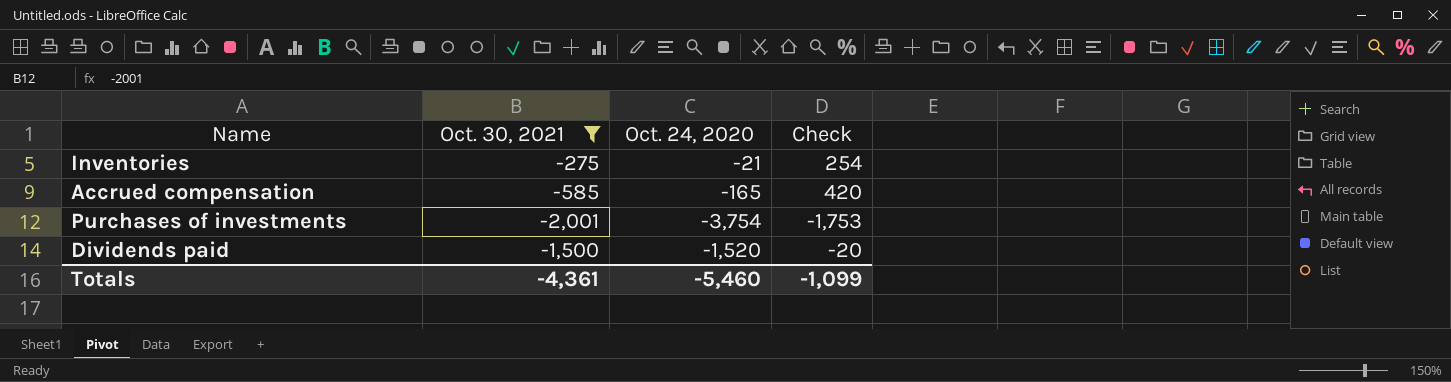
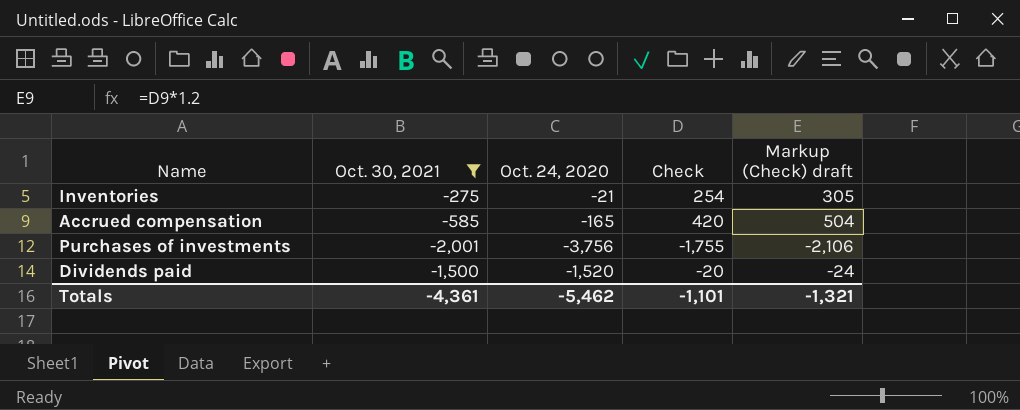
column Markup (Check) draft | formula: none -> [Check] * 1.2
Purchases of investments | Oct. 24, 2020: -3,754 -> -3,756
Purchases of investments | Check: -1,753 -> -1,755
Totals | Oct. 24, 2020: -5,460 -> -5,462
Totals | Check: -1,099 -> -1,101

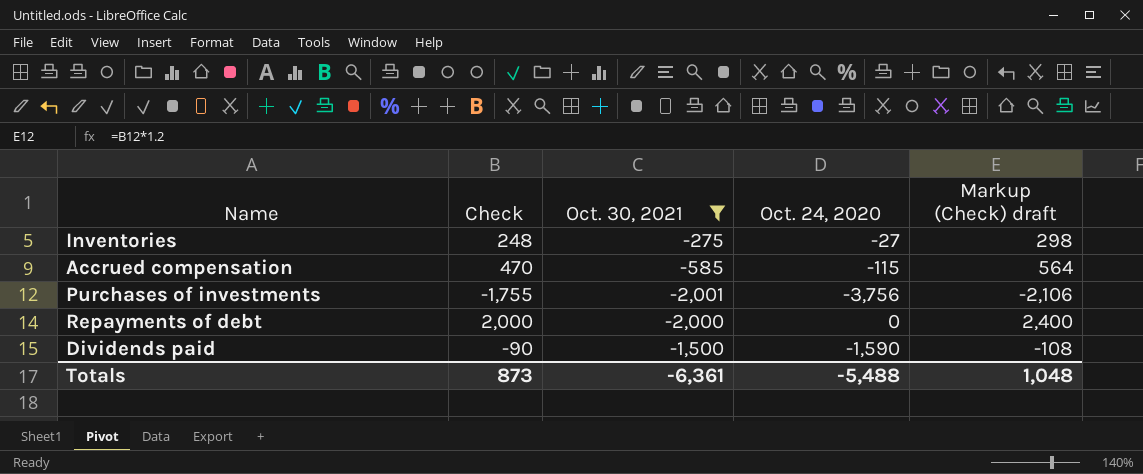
column Check | position: 4 -> 2
Inventories | Check: 254 -> 248
Inventories | Oct. 24, 2020: -21 -> -27
Inventories | Markup (Check) draft: 305 -> 298
Accrued compensation | Check: 420 -> 470
Accrued compensation | Oct. 24, 2020: -165 -> -115
Accrued compensation | Markup (Check) draft: 504 -> 564
row Repayments of debt: none -> 2,000 | -2,000 | 0 | 2,400
Dividends paid | Check: -20 -> -90
Dividends paid | Oct. 24, 2020: -1,520 -> -1,590
Dividends paid | Markup (Check) draft: -24 -> -108
Totals | Check: -1,101 -> 873
Totals | Oct. 30, 2021: -4,361 -> -6,361
Totals | Oct. 24, 2020: -5,462 -> -5,488
Totals | Markup (Check) draft: -1,321 -> 1,048

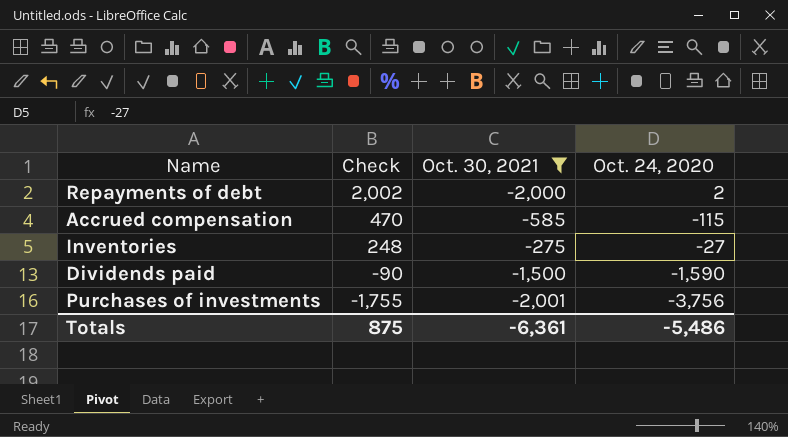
row order: none -> Check descending
column Markup (Check) draft | formula: [Check] * 1.2 -> none
Repayments of debt | Check: 2,000 -> 2,002
Repayments of debt | Oct. 24, 2020: 0 -> 2
Totals | Check: 873 -> 875
Totals | Oct. 24, 2020: -5,488 -> -5,486

